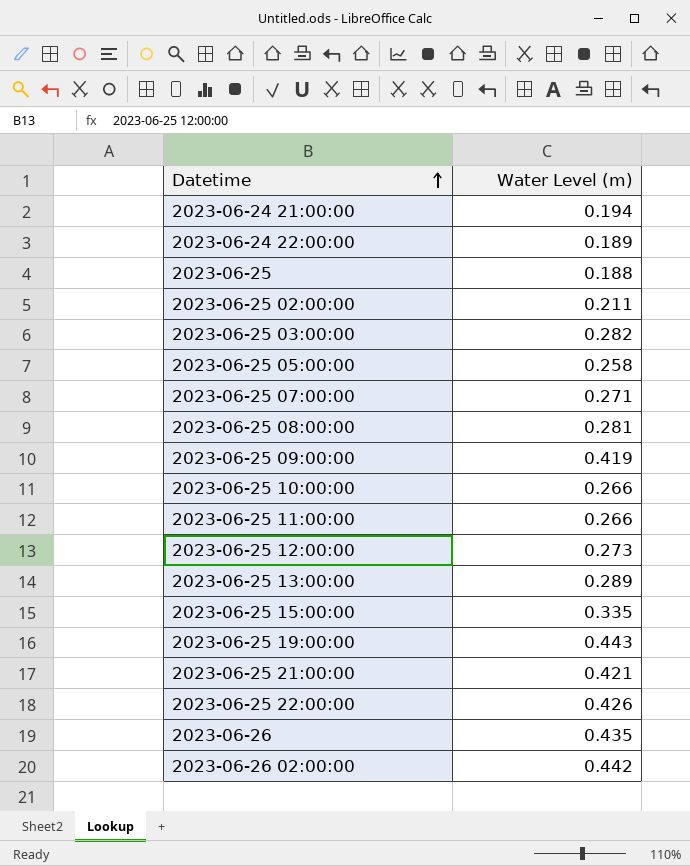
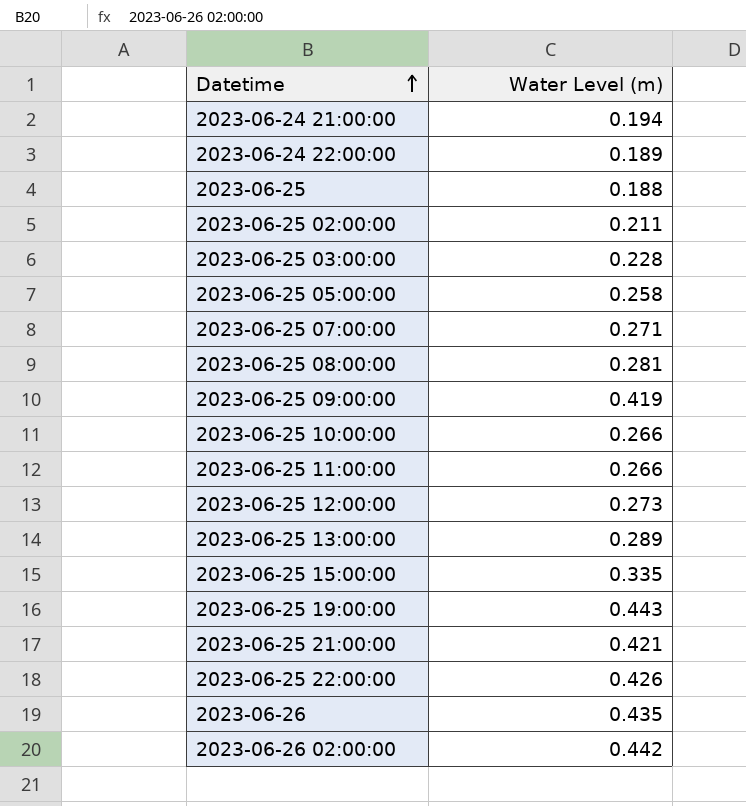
2023-06-25 03:00:00 | Water Level (m): 0.282 -> 0.228

